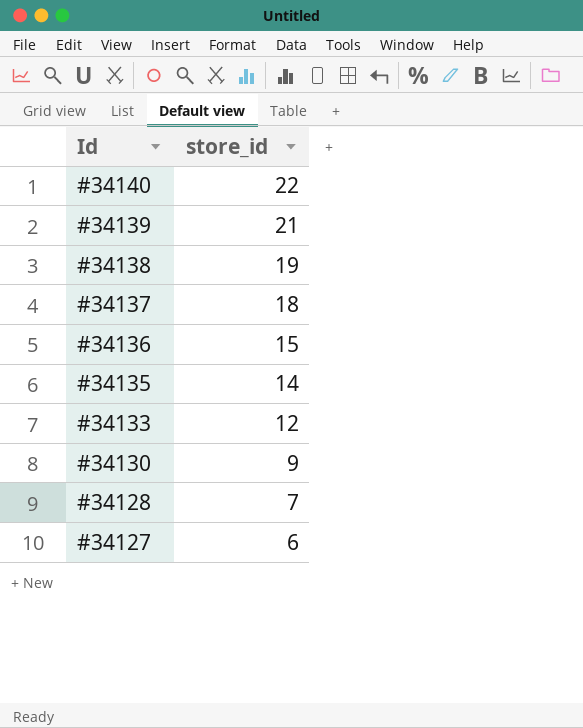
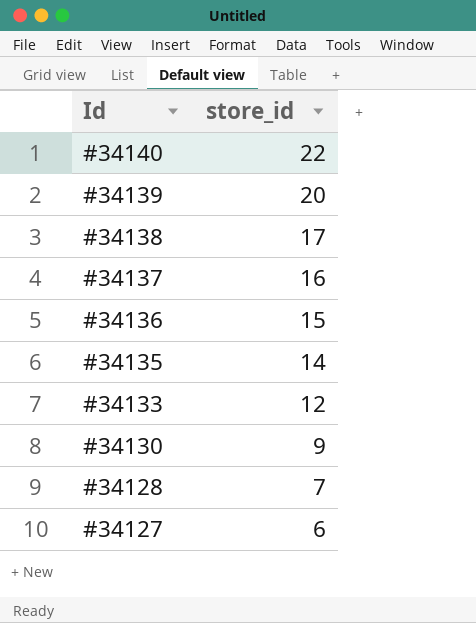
#34139 | store_id: 21 -> 20
#34138 | store_id: 19 -> 17
#34137 | store_id: 18 -> 16

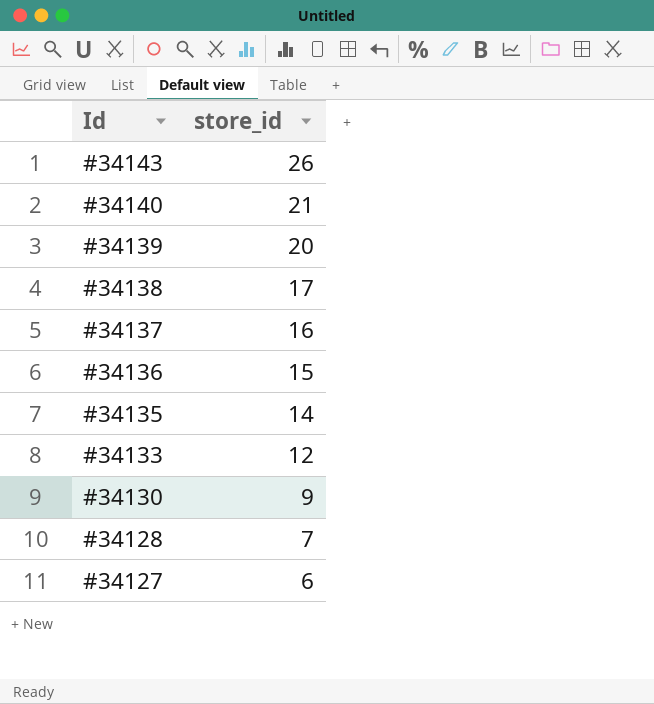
row #34143: none -> 26
#34140 | store_id: 22 -> 21

